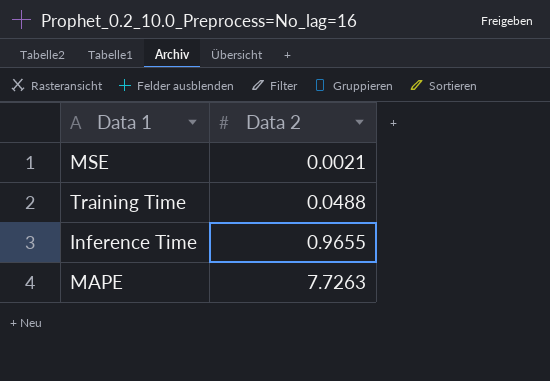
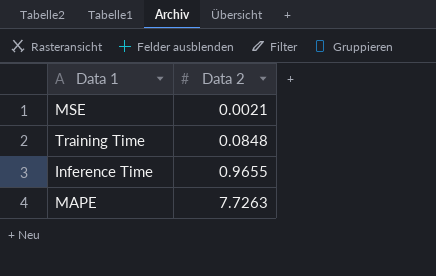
Training Time | Data 2: 0.0488 -> 0.0848

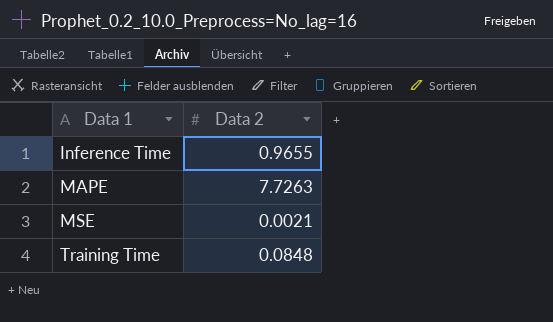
row order: Data 2 ascending -> Data 1 ascending

